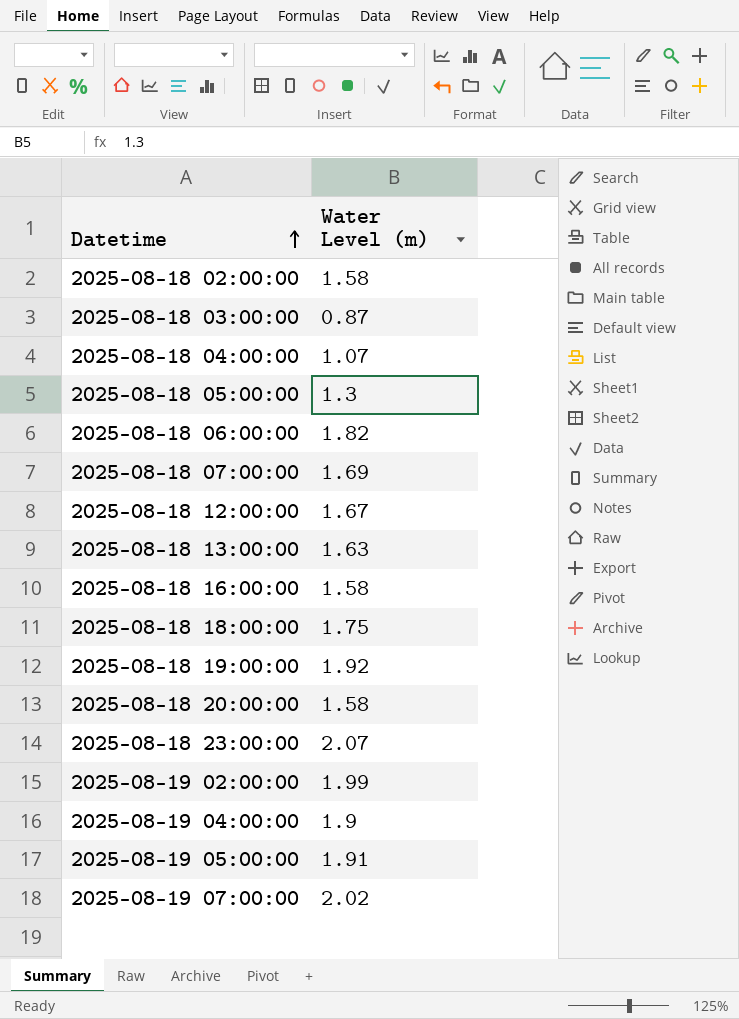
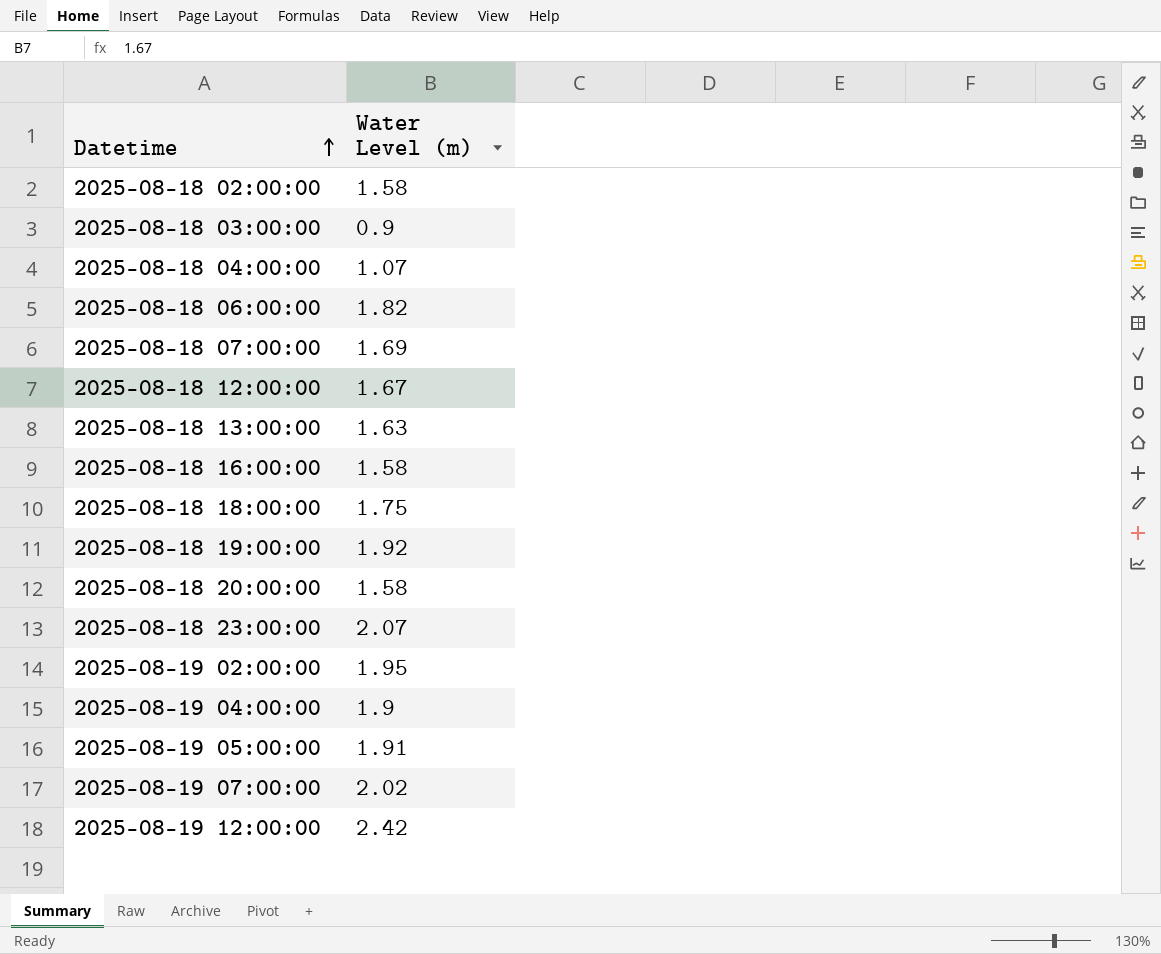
row 2025-08-18 05:00:00: 1.3 -> none
2025-08-18 03:00:00 | Water Level (m): 0.87 -> 0.9
2025-08-19 02:00:00 | Water Level (m): 1.99 -> 1.95
row 2025-08-19 12:00:00: none -> 2.42

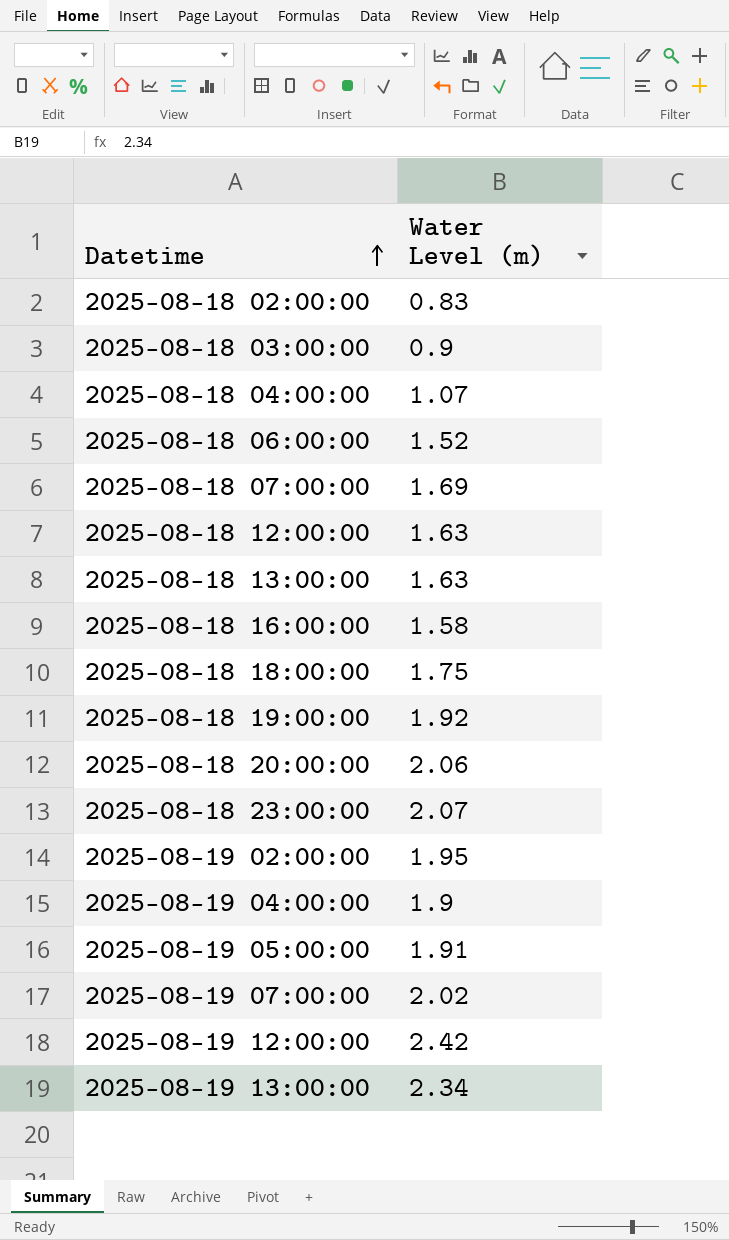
2025-08-18 02:00:00 | Water Level (m): 1.58 -> 0.83
2025-08-18 06:00:00 | Water Level (m): 1.82 -> 1.52
2025-08-18 12:00:00 | Water Level (m): 1.67 -> 1.63
2025-08-18 20:00:00 | Water Level (m): 1.58 -> 2.06
row 2025-08-19 13:00:00: none -> 2.34

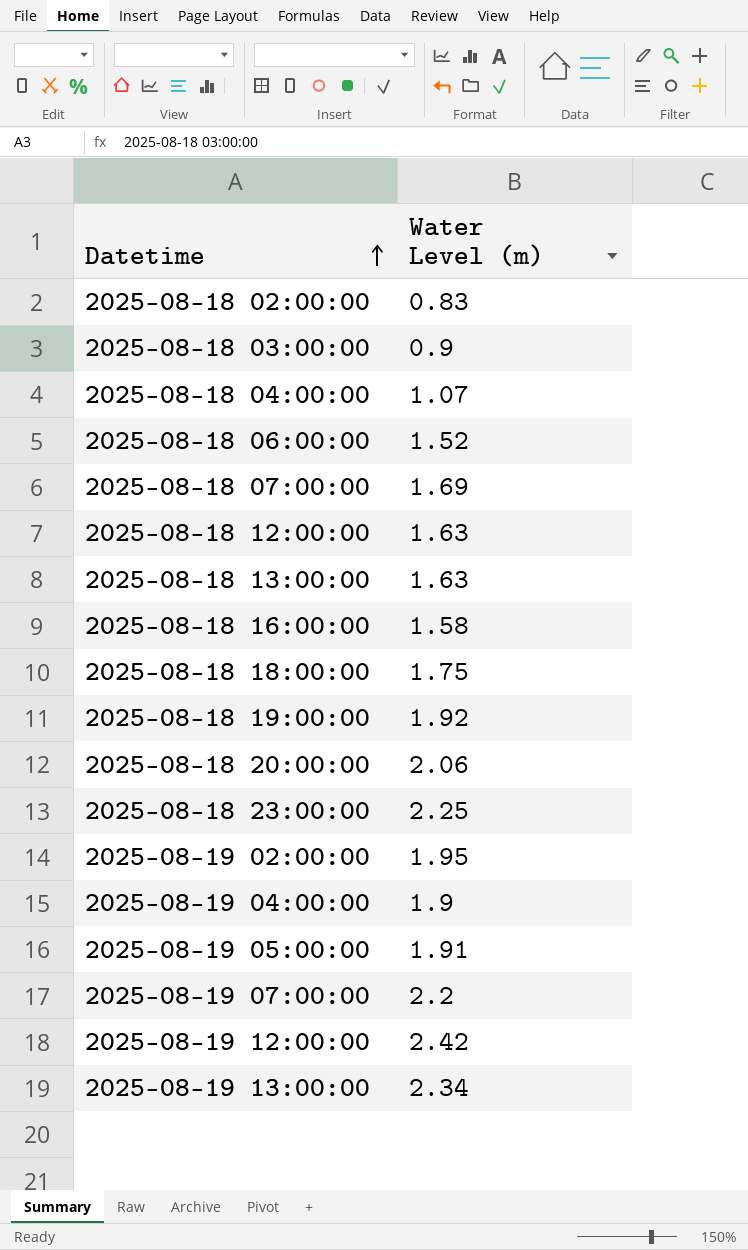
2025-08-18 23:00:00 | Water Level (m): 2.07 -> 2.25
2025-08-19 07:00:00 | Water Level (m): 2.02 -> 2.2

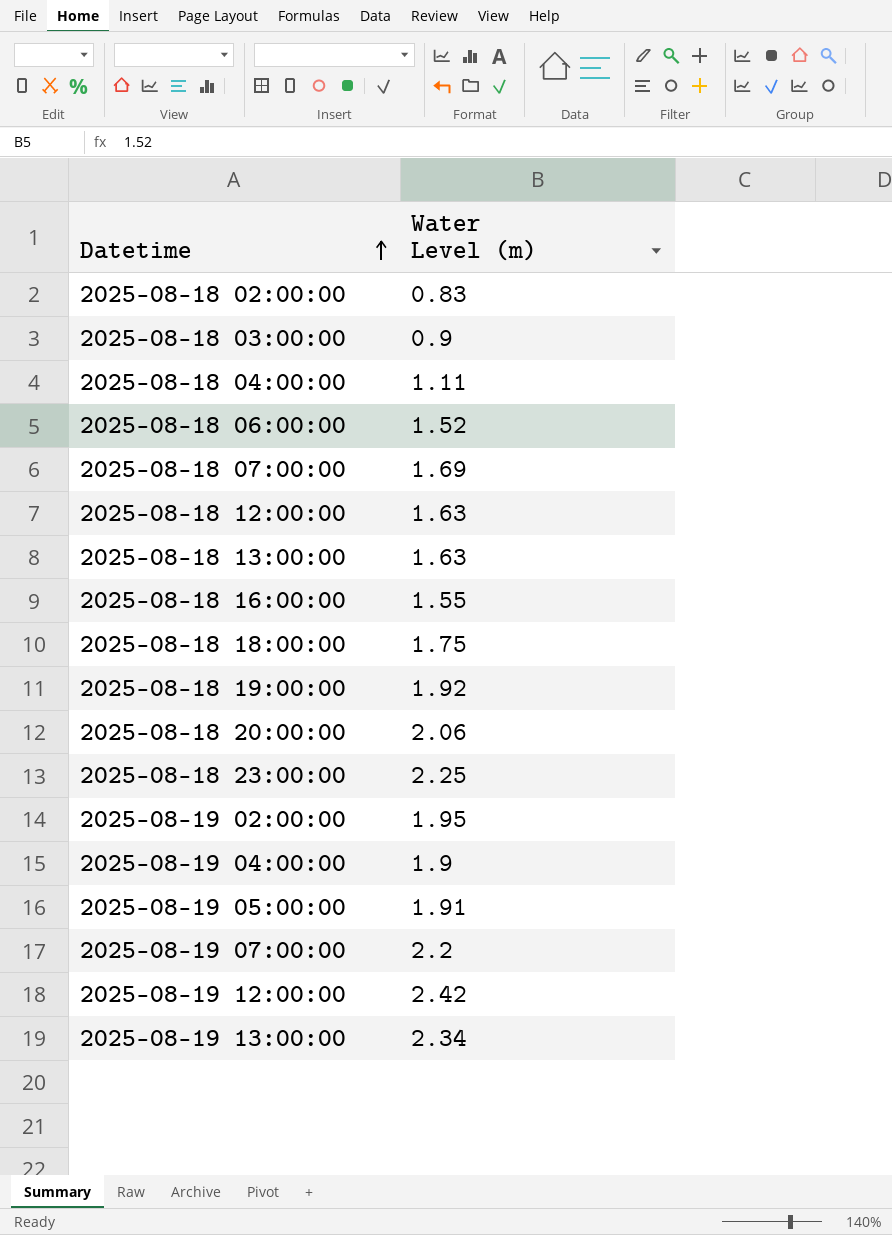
2025-08-18 04:00:00 | Water Level (m): 1.07 -> 1.11
2025-08-18 16:00:00 | Water Level (m): 1.58 -> 1.55

